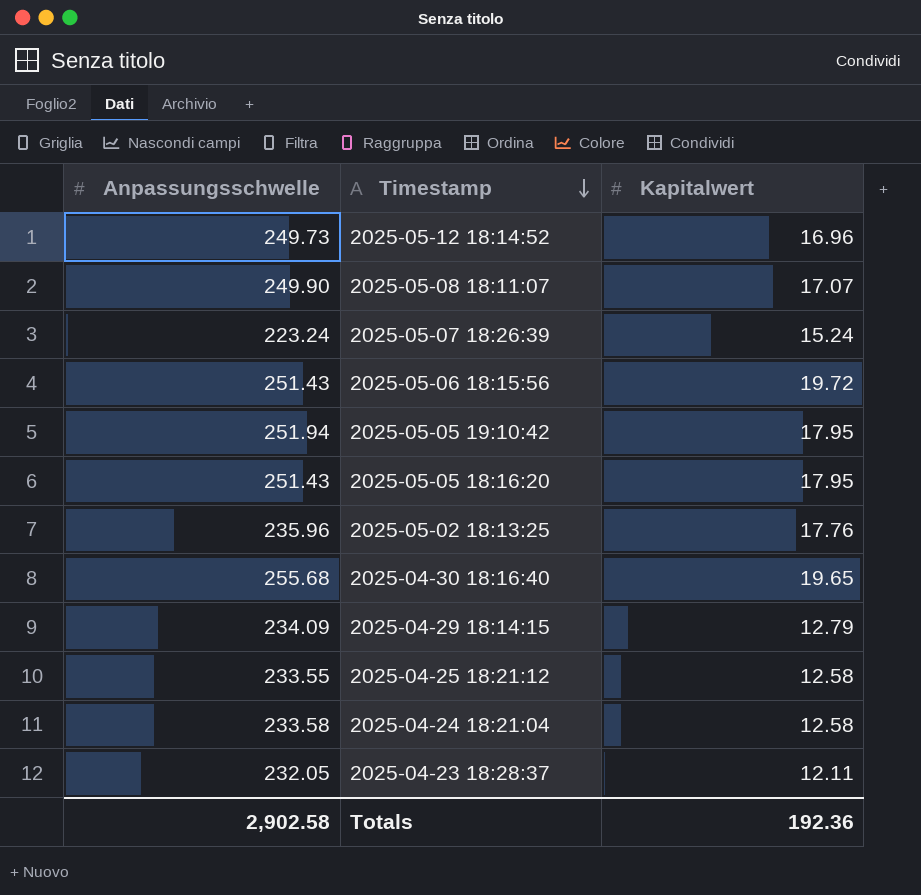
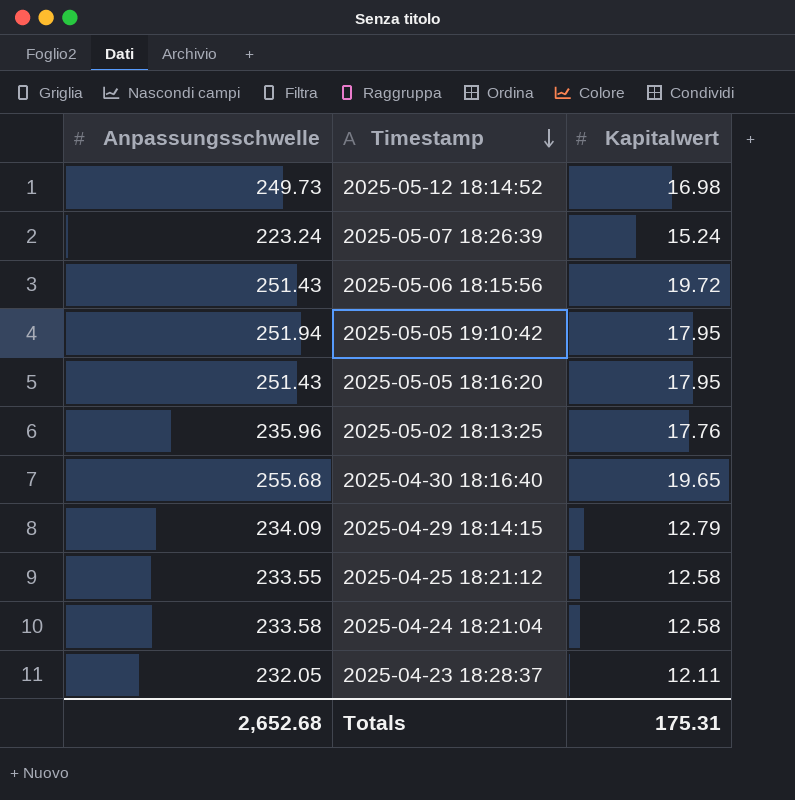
row 2025-05-08 18:11:07: 249.90 | 17.07 -> none
2025-05-12 18:14:52 | Kapitalwert: 16.96 -> 16.98
Totals | Anpassungsschwelle: 2,902.58 -> 2,652.68
Totals | Kapitalwert: 192.36 -> 175.31

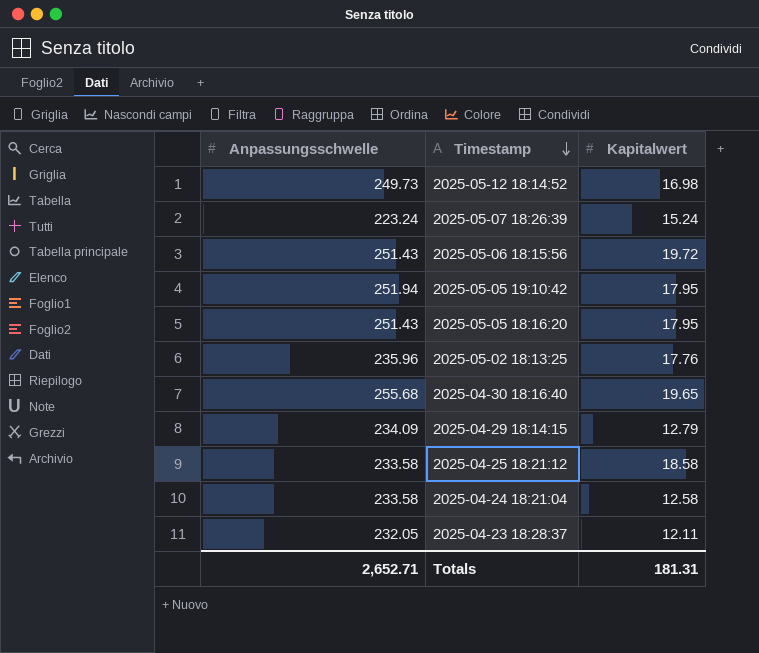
2025-04-25 18:21:12 | Anpassungsschwelle: 233.55 -> 233.58
2025-04-25 18:21:12 | Kapitalwert: 12.58 -> 18.58
Totals | Anpassungsschwelle: 2,652.68 -> 2,652.71
Totals | Kapitalwert: 175.31 -> 181.31

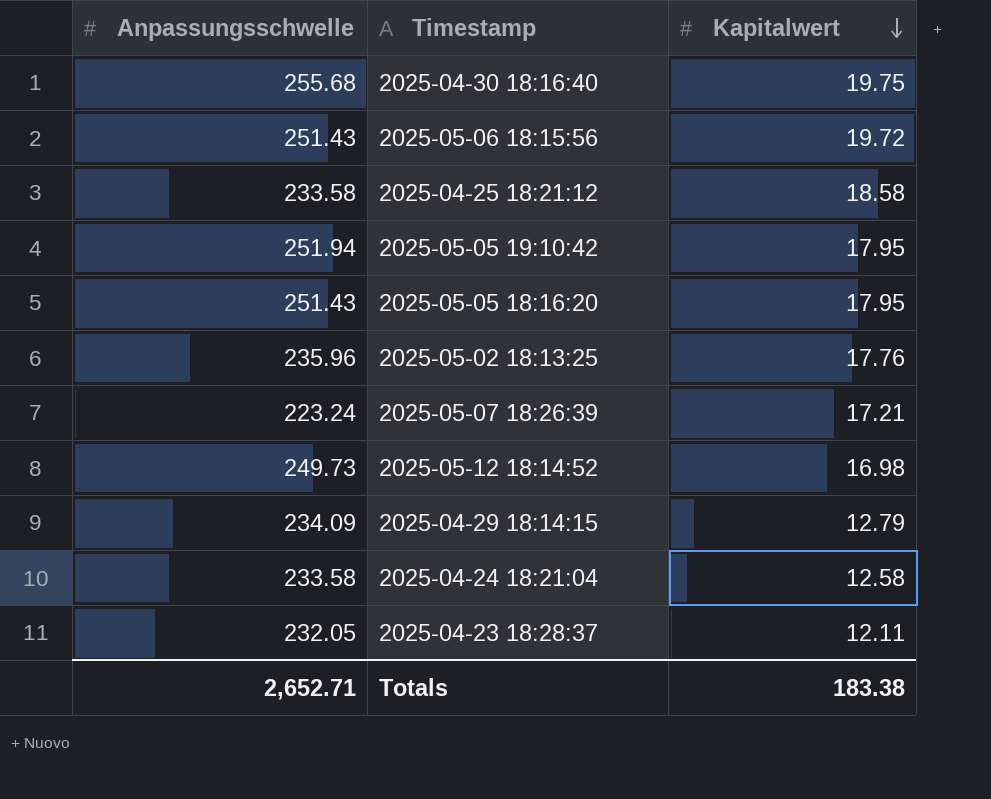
row order: Timestamp descending -> Kapitalwert descending
2025-04-30 18:16:40 | Kapitalwert: 19.65 -> 19.75
2025-05-07 18:26:39 | Kapitalwert: 15.24 -> 17.21
Totals | Kapitalwert: 181.31 -> 183.38

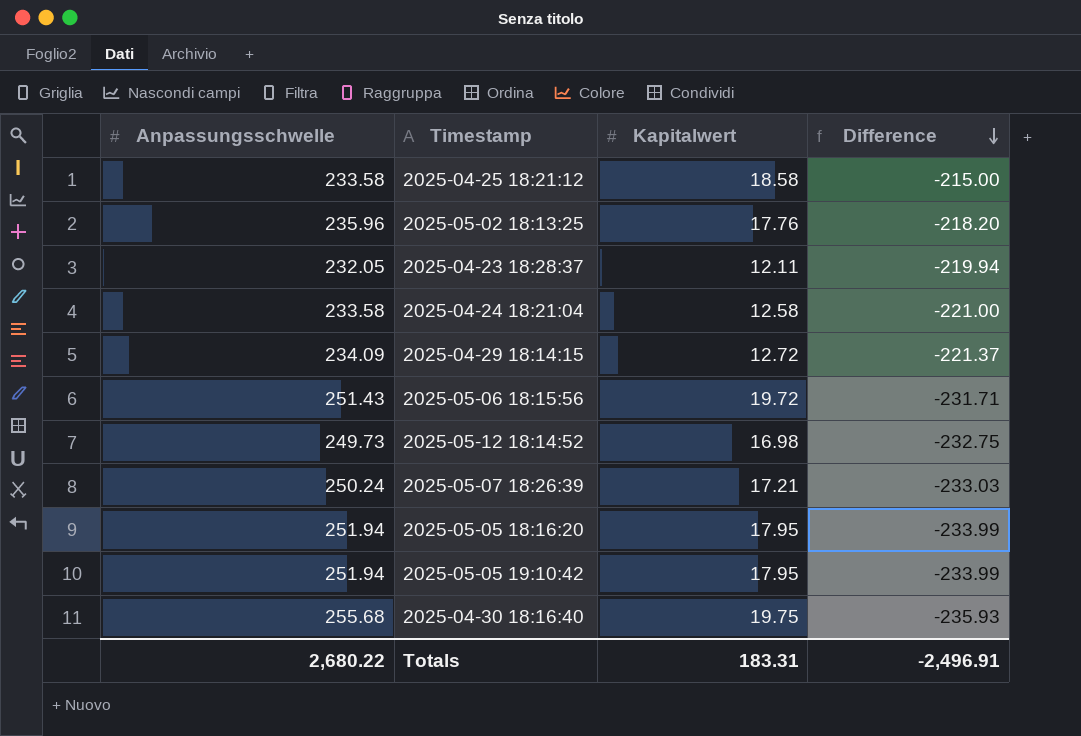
row order: Kapitalwert descending -> Difference descending
column Difference | formula: none -> [Kapitalwert] - [Anpassungsschwelle]
2025-04-29 18:14:15 | Kapitalwert: 12.79 -> 12.72
2025-05-07 18:26:39 | Anpassungsschwelle: 223.24 -> 250.24
2025-05-05 18:16:20 | Anpassungsschwelle: 251.43 -> 251.94
Totals | Anpassungsschwelle: 2,652.71 -> 2,680.22
Totals | Kapitalwert: 183.38 -> 183.31

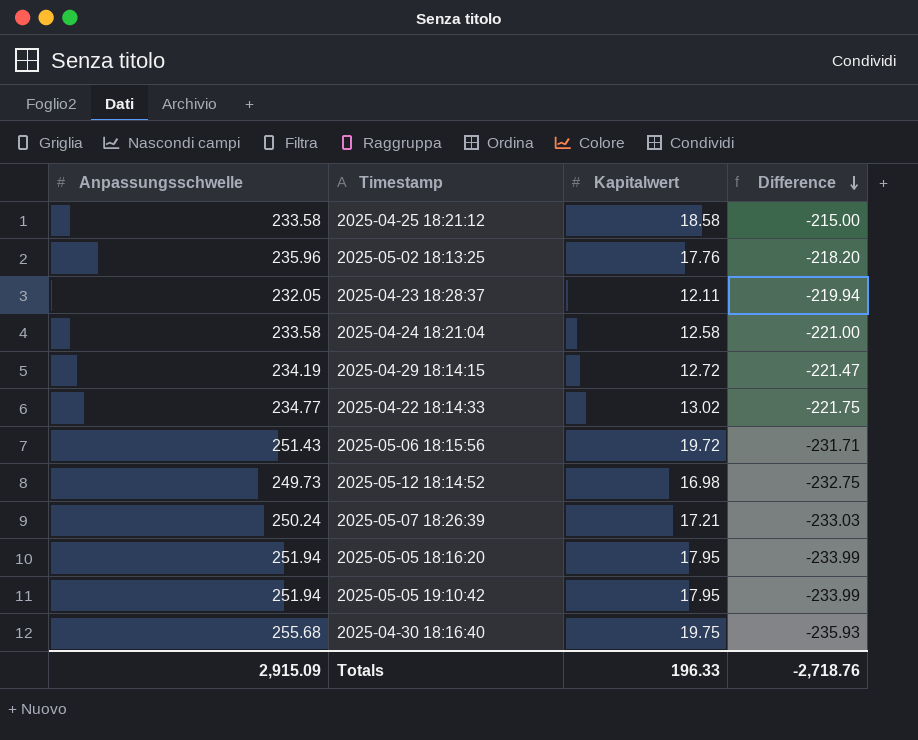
2025-04-29 18:14:15 | Anpassungsschwelle: 234.09 -> 234.19
2025-04-29 18:14:15 | Difference: -221.37 -> -221.47
row 2025-04-22 18:14:33: none -> 234.77 | 13.02 | -221.75
Totals | Anpassungsschwelle: 2,680.22 -> 2,915.09
Totals | Kapitalwert: 183.31 -> 196.33
Totals | Difference: -2,496.91 -> -2,718.76

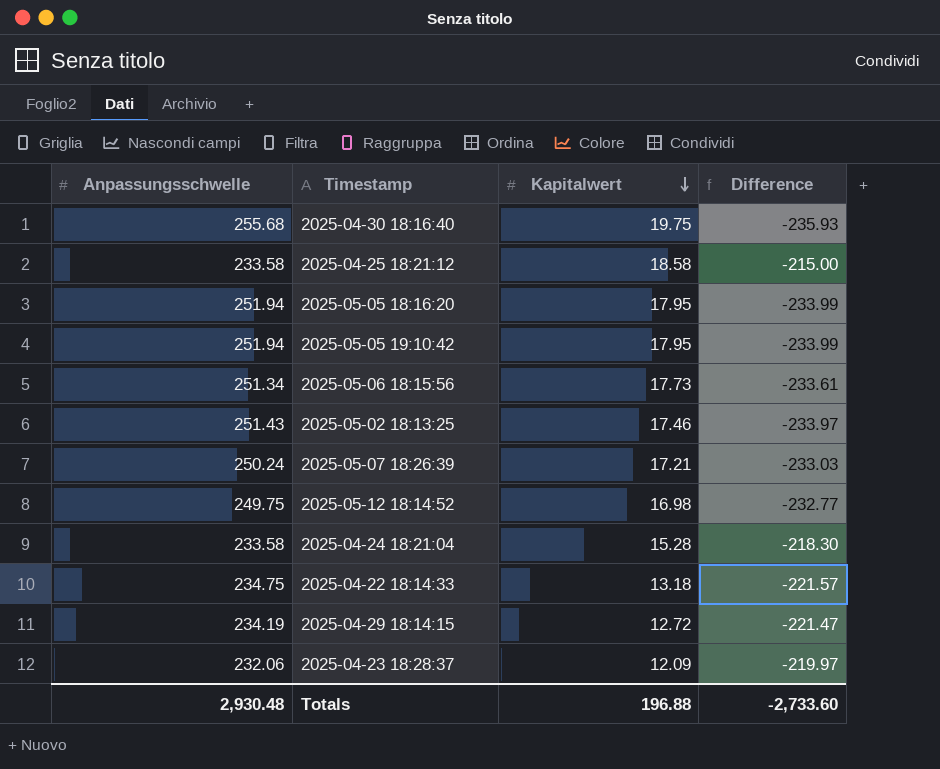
row order: Difference descending -> Kapitalwert descending
2025-05-06 18:15:56 | Anpassungsschwelle: 251.43 -> 251.34
2025-05-06 18:15:56 | Kapitalwert: 19.72 -> 17.73
2025-05-06 18:15:56 | Difference: -231.71 -> -233.61
2025-05-02 18:13:25 | Anpassungsschwelle: 235.96 -> 251.43
2025-05-02 18:13:25 | Kapitalwert: 17.76 -> 17.46
2025-05-02 18:13:25 | Difference: -218.20 -> -233.97
2025-05-12 18:14:52 | Anpassungsschwelle: 249.73 -> 249.75
2025-05-12 18:14:52 | Difference: -232.75 -> -232.77
2025-04-24 18:21:04 | Kapitalwert: 12.58 -> 15.28
2025-04-24 18:21:04 | Difference: -221.00 -> -218.30
2025-04-22 18:14:33 | Anpassungsschwelle: 234.77 -> 234.75
2025-04-22 18:14:33 | Kapitalwert: 13.02 -> 13.18
2025-04-22 18:14:33 | Difference: -221.75 -> -221.57
2025-04-23 18:28:37 | Anpassungsschwelle: 232.05 -> 232.06
2025-04-23 18:28:37 | Kapitalwert: 12.11 -> 12.09
2025-04-23 18:28:37 | Difference: -219.94 -> -219.97
Totals | Anpassungsschwelle: 2,915.09 -> 2,930.48
Totals | Kapitalwert: 196.33 -> 196.88
Totals | Difference: -2,718.76 -> -2,733.60

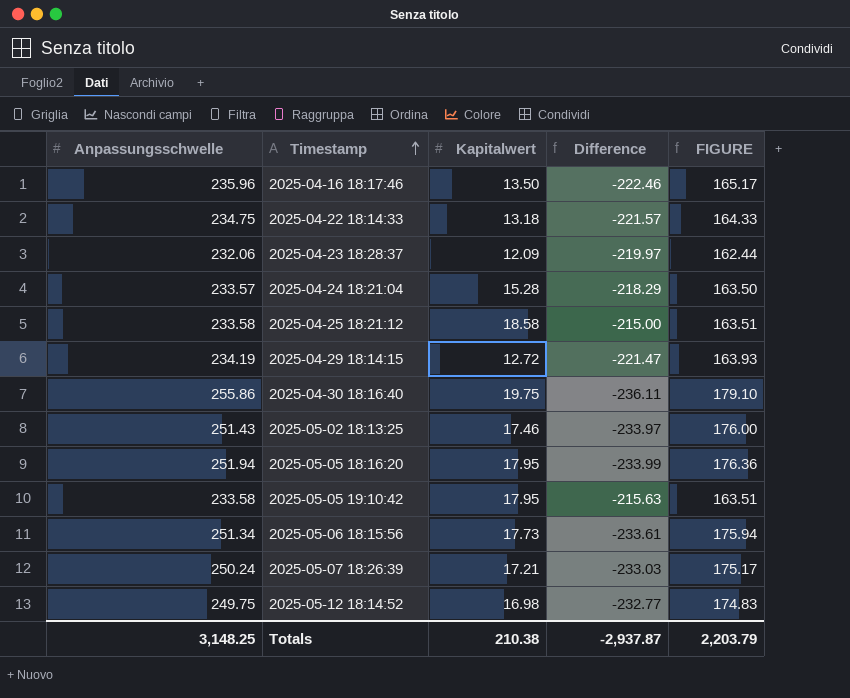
row order: Kapitalwert descending -> Timestamp ascending
column FIGURE | formula: none -> [Anpassungsschwelle] * 0.7
row 2025-04-16 18:17:46: none -> 235.96 | 13.50 | -222.46 | 165.17
2025-04-24 18:21:04 | Anpassungsschwelle: 233.58 -> 233.57
2025-04-24 18:21:04 | Difference: -218.30 -> -218.29
2025-04-30 18:16:40 | Anpassungsschwelle: 255.68 -> 255.86
2025-04-30 18:16:40 | Difference: -235.93 -> -236.11
2025-05-05 19:10:42 | Anpassungsschwelle: 251.94 -> 233.58
2025-05-05 19:10:42 | Difference: -233.99 -> -215.63
Totals | Anpassungsschwelle: 2,930.48 -> 3,148.25
Totals | Kapitalwert: 196.88 -> 210.38
Totals | Difference: -2,733.60 -> -2,937.87

